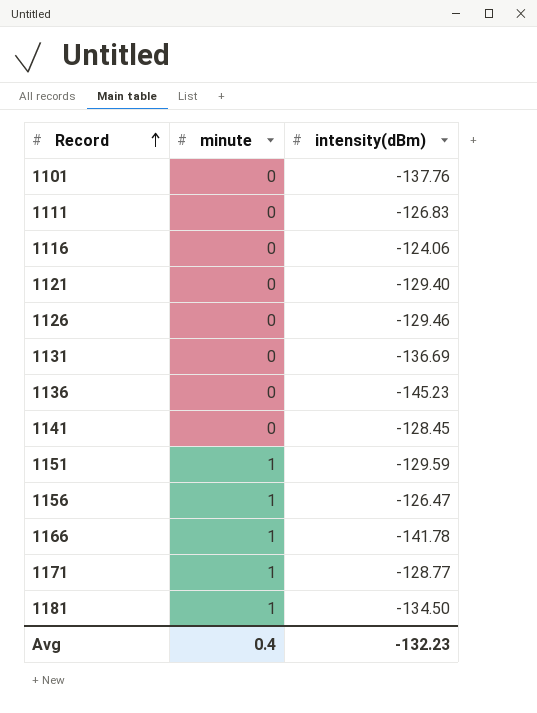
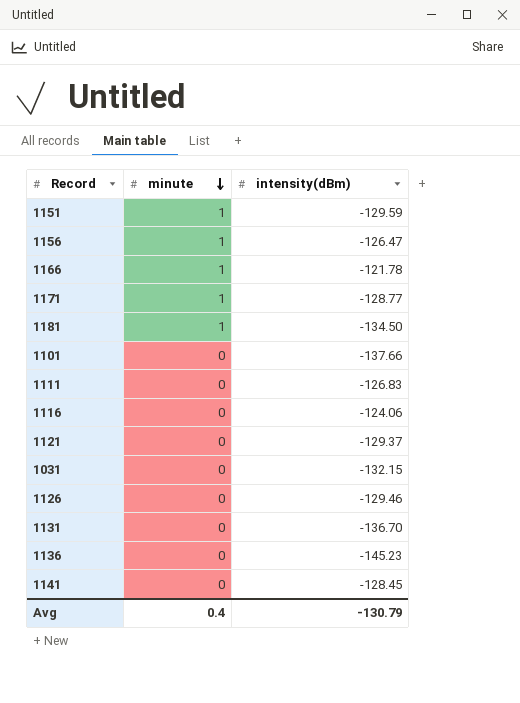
row order: Record ascending -> minute descending
1166 | intensity(dBm): -141.78 -> -121.78
1101 | intensity(dBm): -137.76 -> -137.66
1121 | intensity(dBm): -129.40 -> -129.37
row 1031: none -> 0 | -132.15
1131 | intensity(dBm): -136.69 -> -136.70
Avg | intensity(dBm): -132.23 -> -130.79

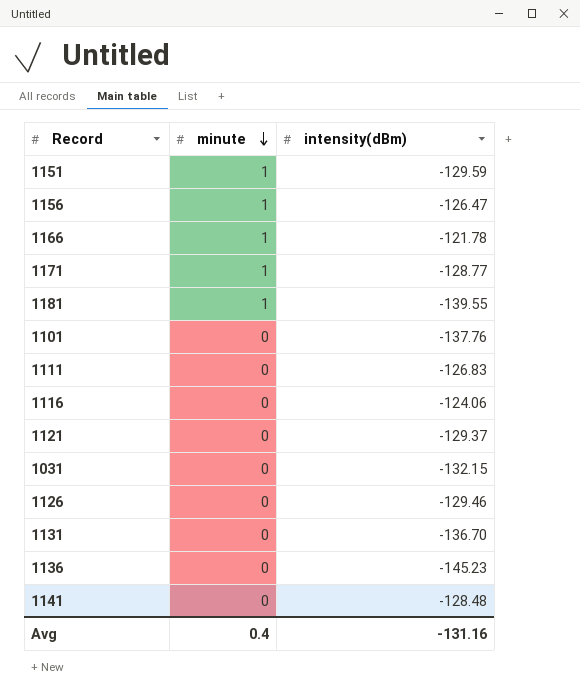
1181 | intensity(dBm): -134.50 -> -139.55
1101 | intensity(dBm): -137.66 -> -137.76
1141 | intensity(dBm): -128.45 -> -128.48
Avg | intensity(dBm): -130.79 -> -131.16

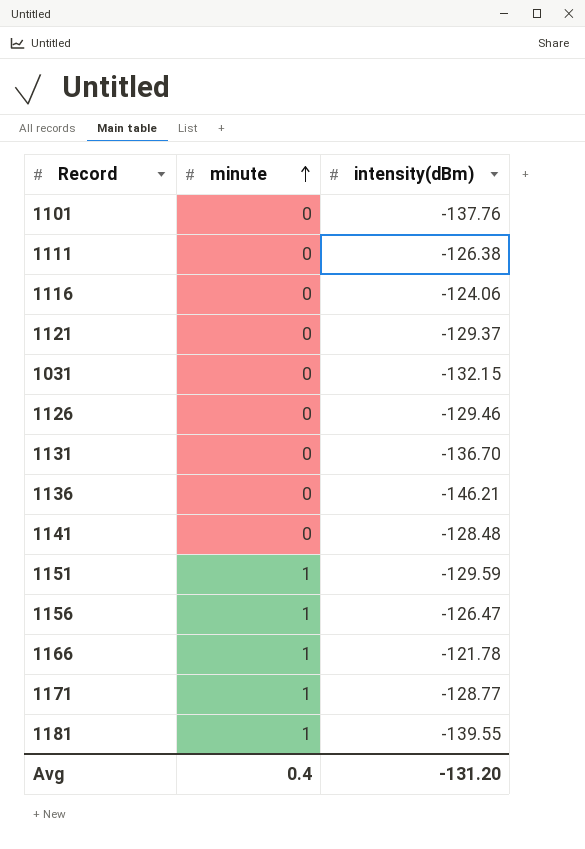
row order: minute descending -> minute ascending
1111 | intensity(dBm): -126.83 -> -126.38
1136 | intensity(dBm): -145.23 -> -146.21
Avg | intensity(dBm): -131.16 -> -131.20

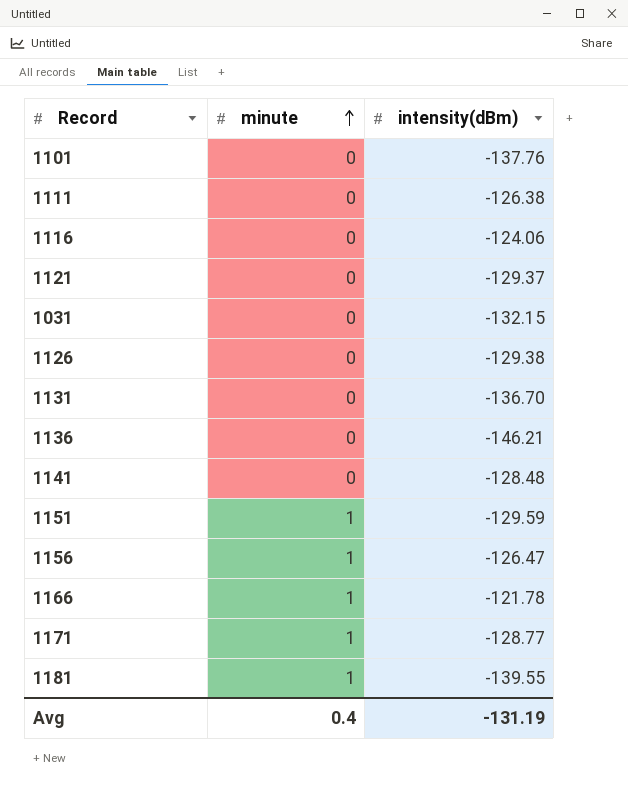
1126 | intensity(dBm): -129.46 -> -129.38
Avg | intensity(dBm): -131.20 -> -131.19

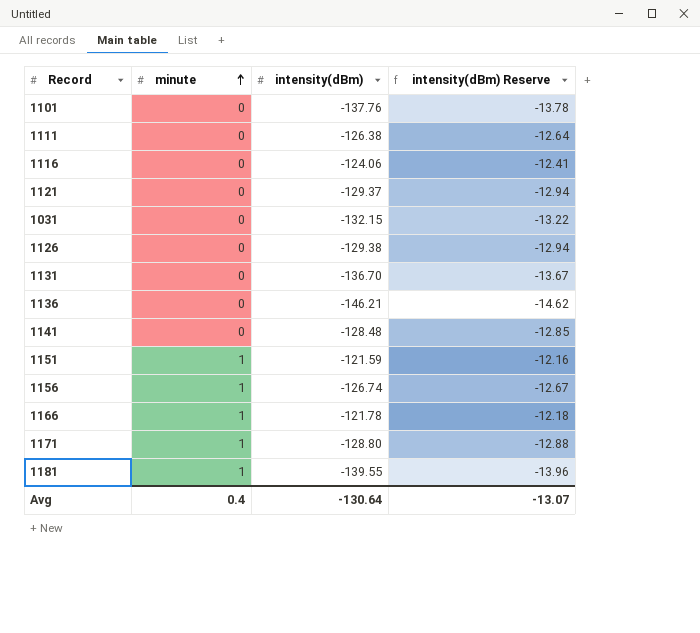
column intensity(dBm) Reserve | formula: none -> [intensity(dBm)] * 0.1
1151 | intensity(dBm): -129.59 -> -121.59
1156 | intensity(dBm): -126.47 -> -126.74
1171 | intensity(dBm): -128.77 -> -128.80
Avg | intensity(dBm): -131.19 -> -130.64

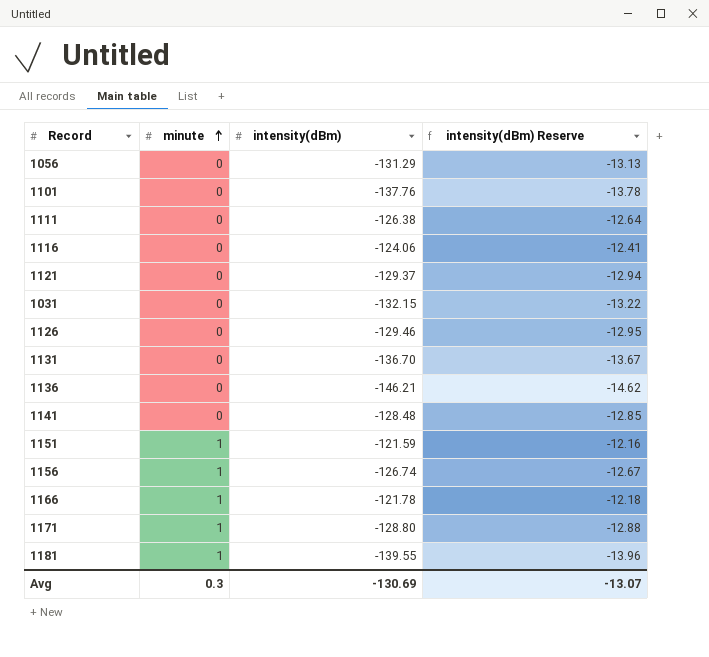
row 1056: none -> 0 | -131.29 | -13.13
1126 | intensity(dBm): -129.38 -> -129.46
1126 | intensity(dBm) Reserve: -12.94 -> -12.95
Avg | minute: 0.4 -> 0.3
Avg | intensity(dBm): -130.64 -> -130.69

